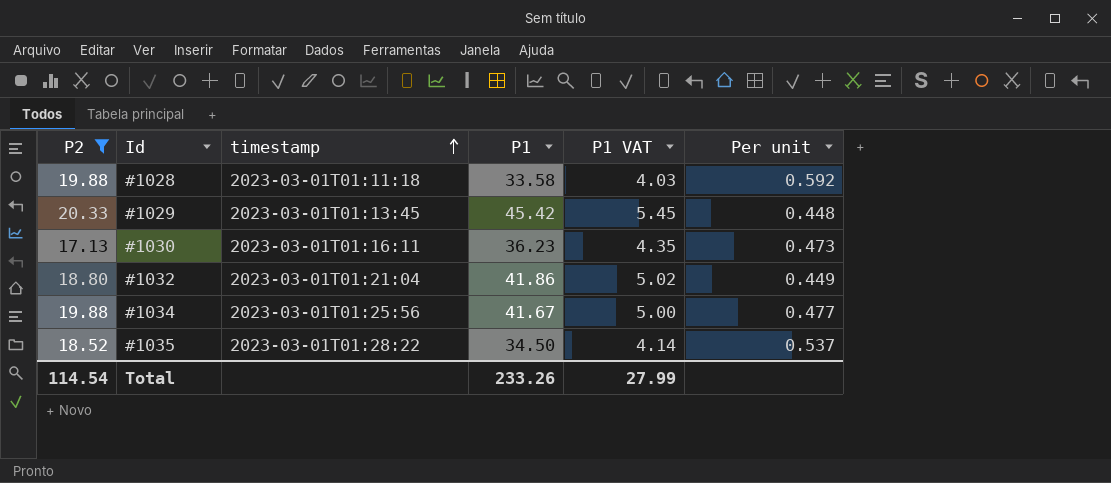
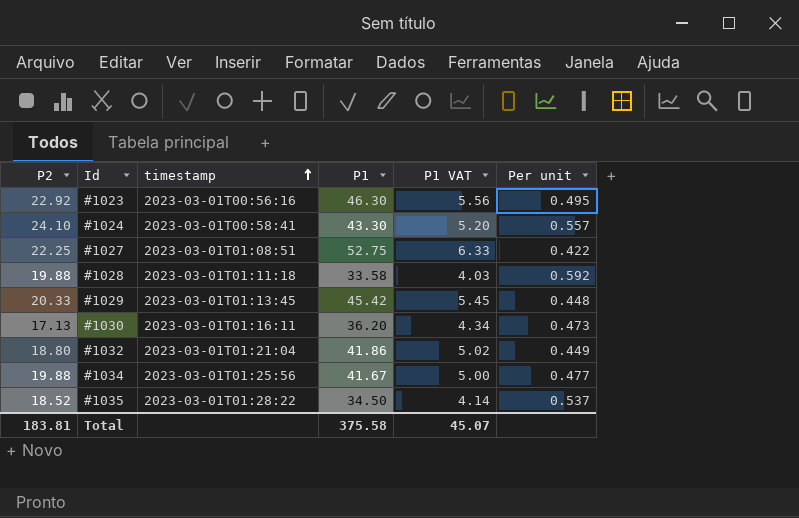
filter: P2 <= 20.33 -> none
#1030 | P1: 36.23 -> 36.20
#1030 | P1 VAT: 4.35 -> 4.34
Total | P2: 114.54 -> 183.81
Total | P1: 233.26 -> 375.58
Total | P1 VAT: 27.99 -> 45.07

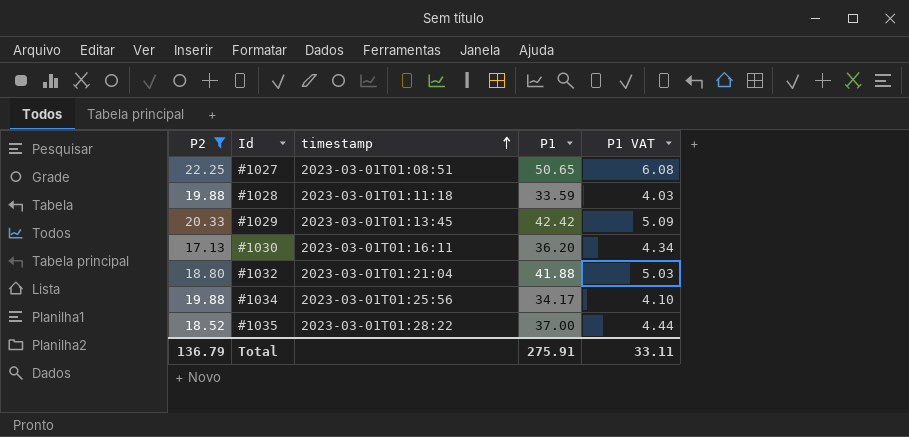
filter: none -> P2 <= 22.25
column Per unit | formula: [P2] / [P1] -> none
#1027 | P1: 52.75 -> 50.65
#1027 | P1 VAT: 6.33 -> 6.08
#1028 | P1: 33.58 -> 33.59
#1029 | P1: 45.42 -> 42.42
#1029 | P1 VAT: 5.45 -> 5.09
#1032 | P1: 41.86 -> 41.88
#1032 | P1 VAT: 5.02 -> 5.03
#1034 | P1: 41.67 -> 34.17
#1034 | P1 VAT: 5.00 -> 4.10
#1035 | P1: 34.50 -> 37.00
#1035 | P1 VAT: 4.14 -> 4.44
Total | P2: 183.81 -> 136.79
Total | P1: 375.58 -> 275.91
Total | P1 VAT: 45.07 -> 33.11

